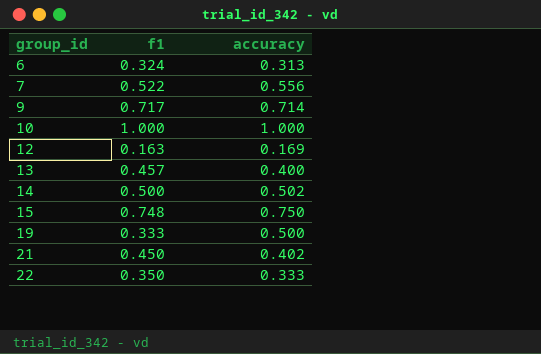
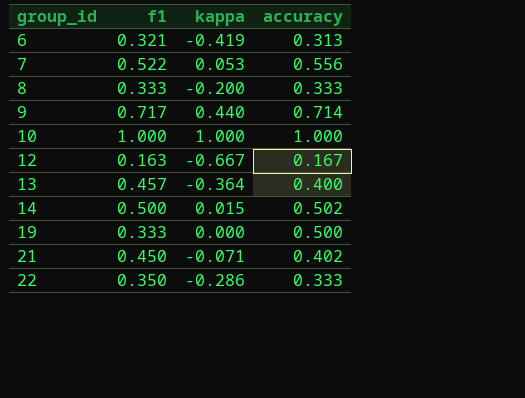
column kappa | position: none -> 3
row 15: 0.748 | 0.750 -> none
6 | f1: 0.324 -> 0.321
row 8: none -> 0.333 | -0.200 | 0.333
12 | accuracy: 0.169 -> 0.167

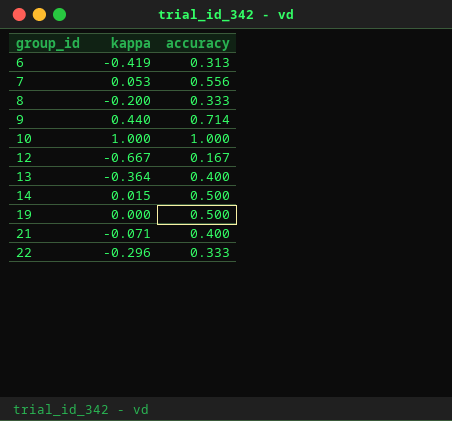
column f1 | position: 2 -> none
14 | accuracy: 0.502 -> 0.500
21 | accuracy: 0.402 -> 0.400
22 | kappa: -0.286 -> -0.296

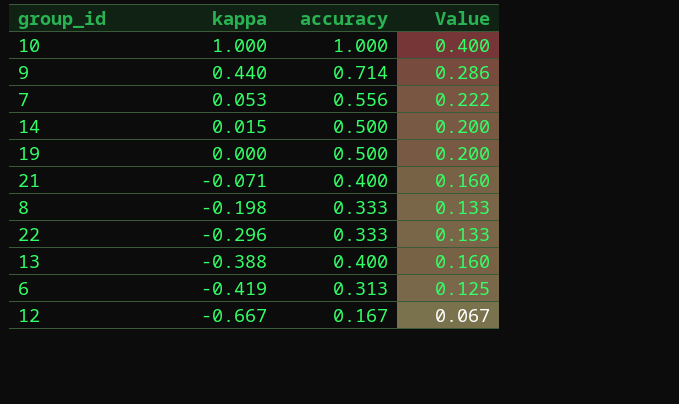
row order: group_id ascending -> kappa descending
column Value | formula: none -> [accuracy] * 0.4
8 | kappa: -0.200 -> -0.198
13 | kappa: -0.364 -> -0.388

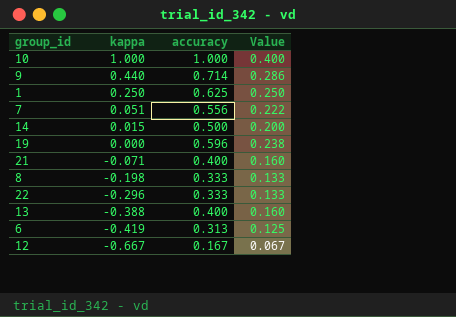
row 1: none -> 0.250 | 0.625 | 0.250
7 | kappa: 0.053 -> 0.051
19 | accuracy: 0.500 -> 0.596
19 | Value: 0.200 -> 0.238

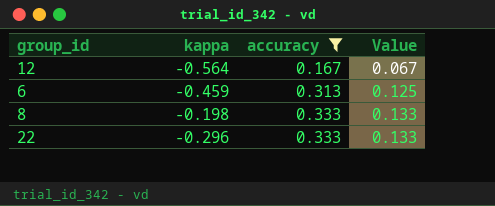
filter: none -> accuracy <= 0.333
row order: kappa descending -> accuracy ascending
12 | kappa: -0.667 -> -0.564
6 | kappa: -0.419 -> -0.459

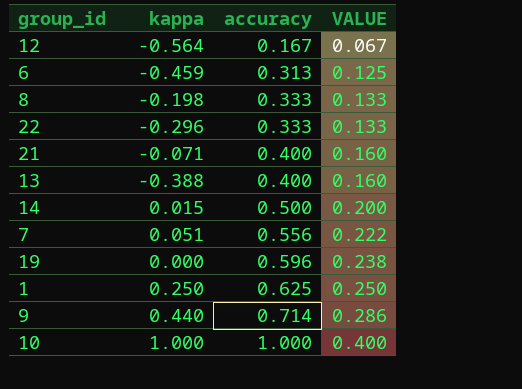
filter: accuracy <= 0.333 -> none
column name: Value -> VALUE

